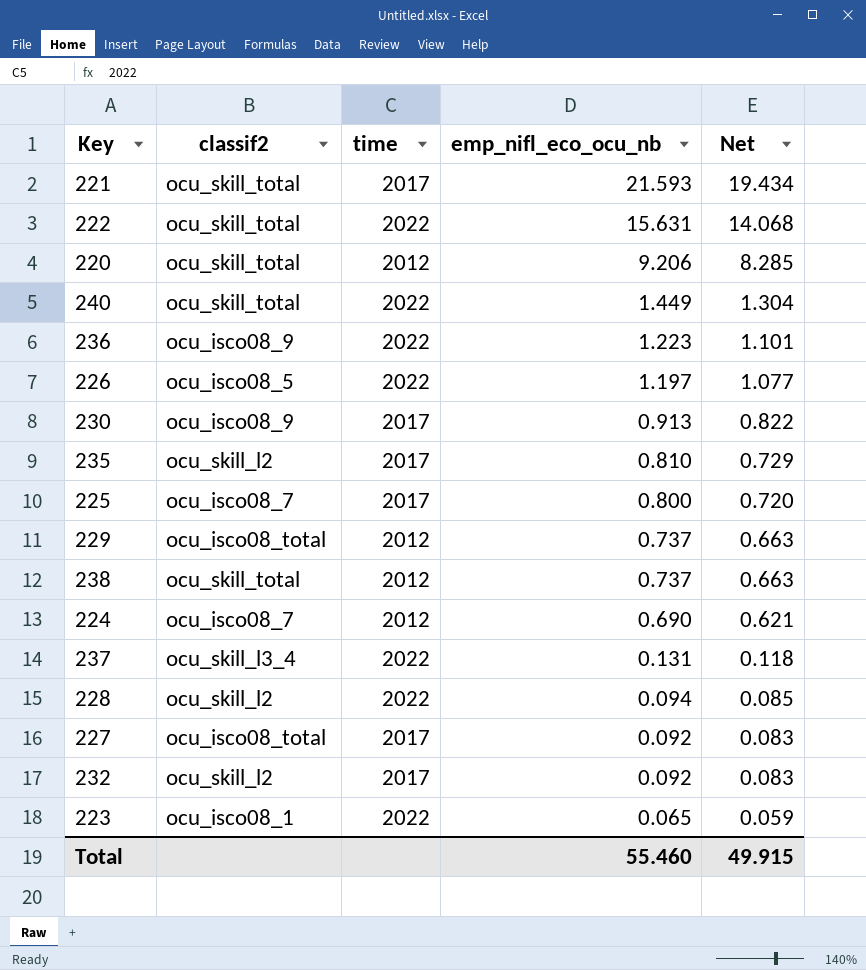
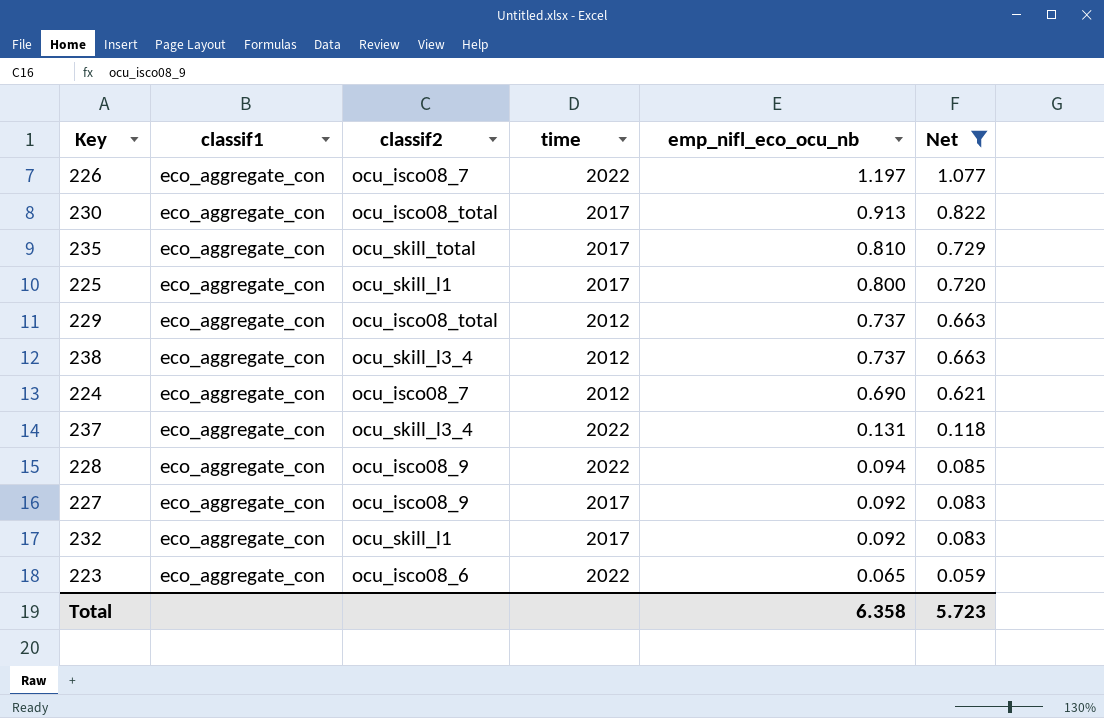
filter: none -> Net <= 1.077
column classif1 | position: none -> 2
226 | classif2: ocu_isco08_5 -> ocu_isco08_7
230 | classif2: ocu_isco08_9 -> ocu_isco08_total
235 | classif2: ocu_skill_l2 -> ocu_skill_total
225 | classif2: ocu_isco08_7 -> ocu_skill_l1
238 | classif2: ocu_skill_total -> ocu_skill_l3_4
228 | classif2: ocu_skill_l2 -> ocu_isco08_9
227 | classif2: ocu_isco08_total -> ocu_isco08_9
232 | classif2: ocu_skill_l2 -> ocu_skill_l1
223 | classif2: ocu_isco08_1 -> ocu_isco08_6
Total | emp_nifl_eco_ocu_nb: 55.460 -> 6.358
Total | Net: 49.915 -> 5.723

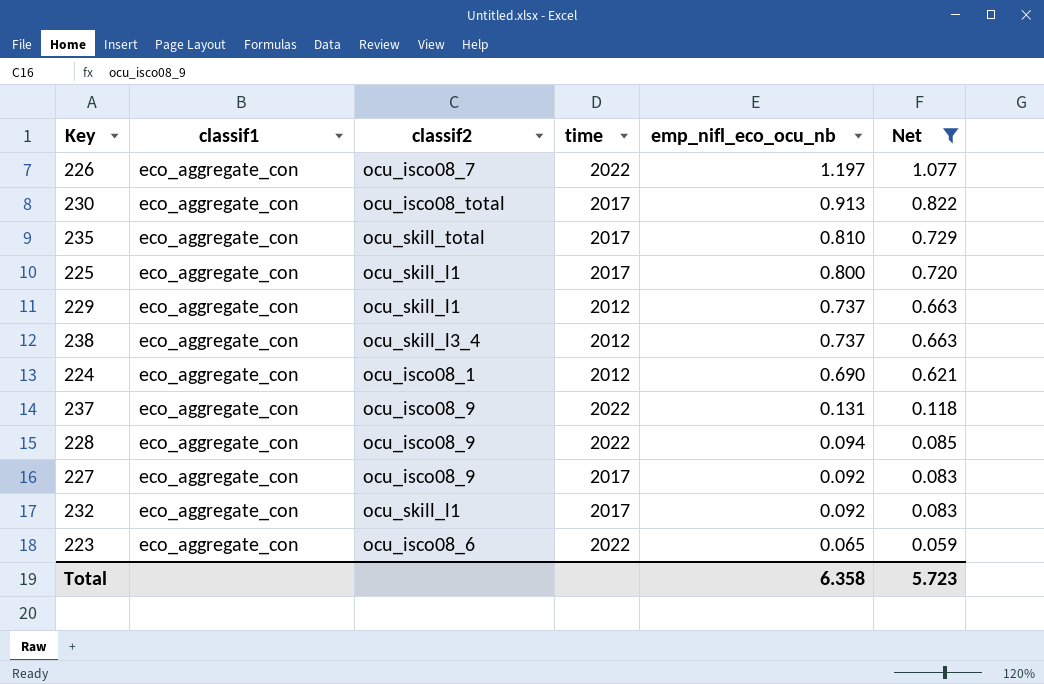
229 | classif2: ocu_isco08_total -> ocu_skill_l1
224 | classif2: ocu_isco08_7 -> ocu_isco08_1
237 | classif2: ocu_skill_l3_4 -> ocu_isco08_9

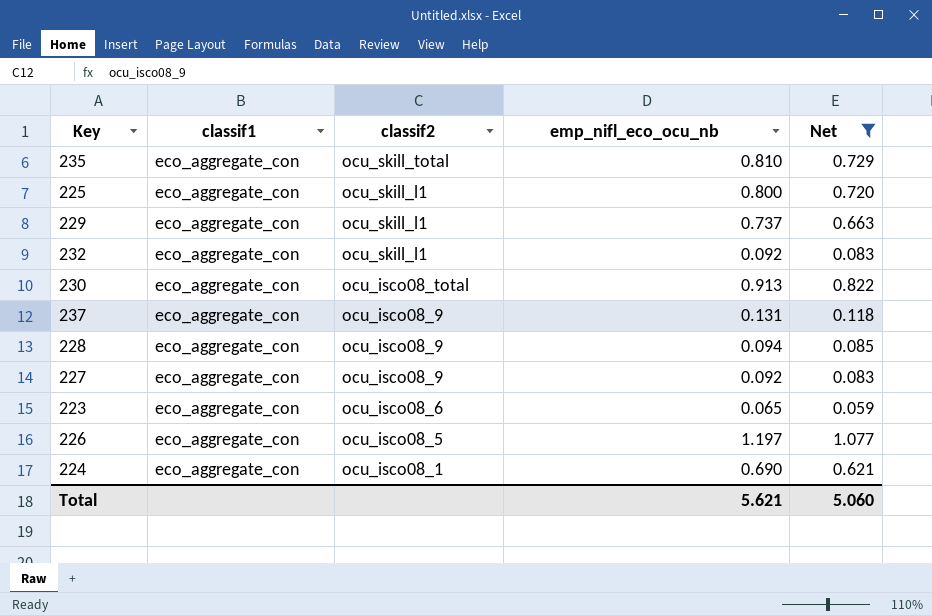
row order: emp_nifl_eco_ocu_nb descending -> classif2 descending
column time | position: 4 -> none
row 238: eco_aggregate_con | ocu_skill_l3_4 | 2012 | 0.737 | 0.663 -> none
226 | classif2: ocu_isco08_7 -> ocu_isco08_5
Total | emp_nifl_eco_ocu_nb: 6.358 -> 5.621
Total | Net: 5.723 -> 5.060

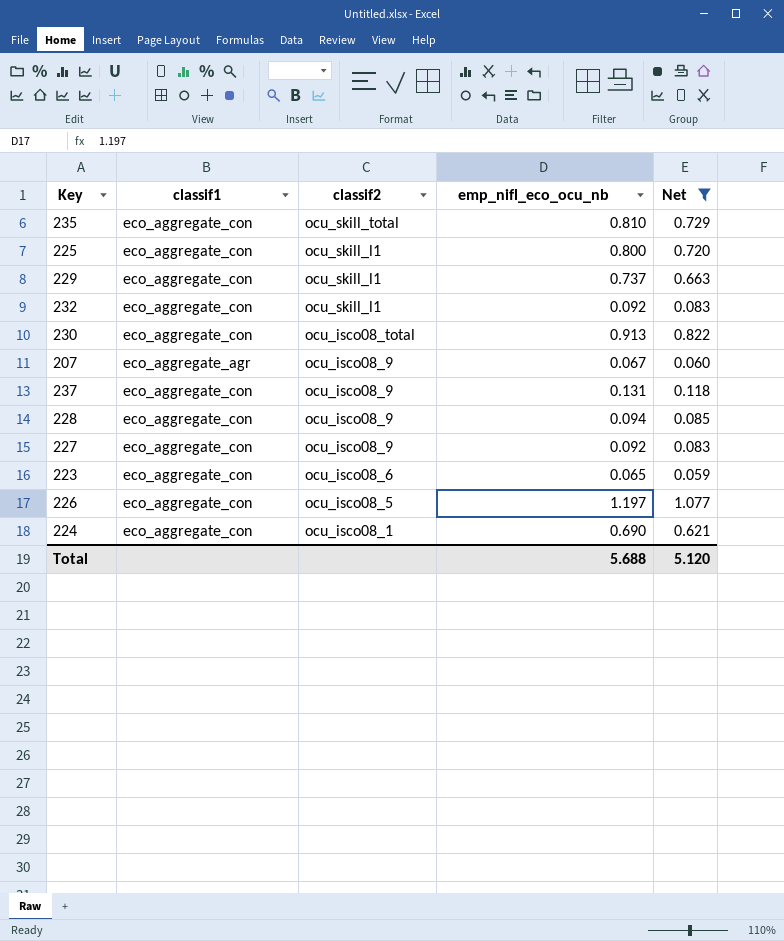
row 207: none -> eco_aggregate_agr | ocu_isco08_9 | 0.067 | 0.060
Total | emp_nifl_eco_ocu_nb: 5.621 -> 5.688
Total | Net: 5.060 -> 5.120

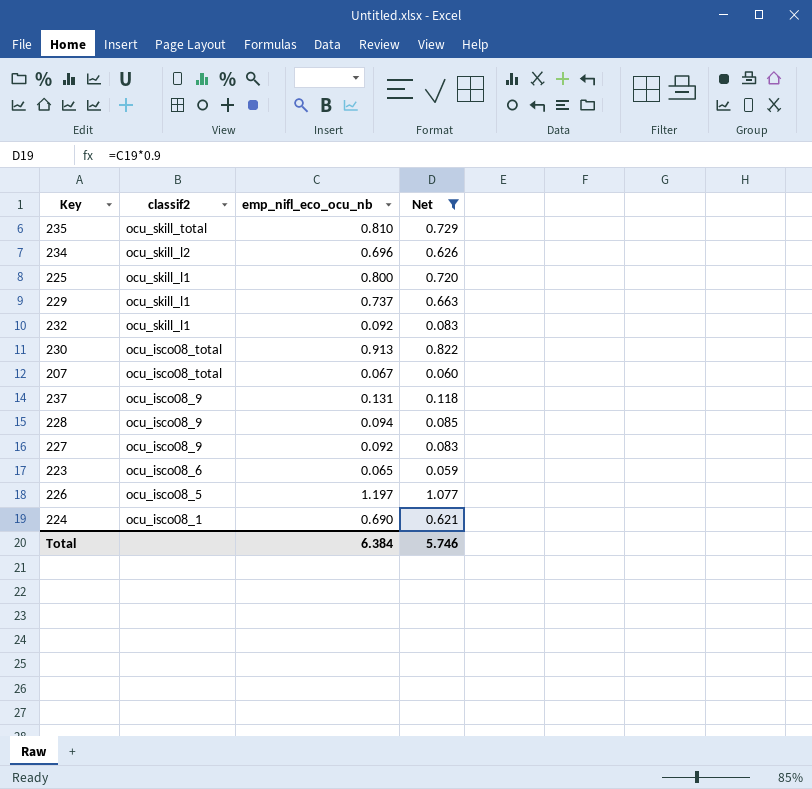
column classif1 | position: 2 -> none
row 234: none -> ocu_skill_l2 | 0.696 | 0.626
207 | classif2: ocu_isco08_9 -> ocu_isco08_total
Total | emp_nifl_eco_ocu_nb: 5.688 -> 6.384
Total | Net: 5.120 -> 5.746

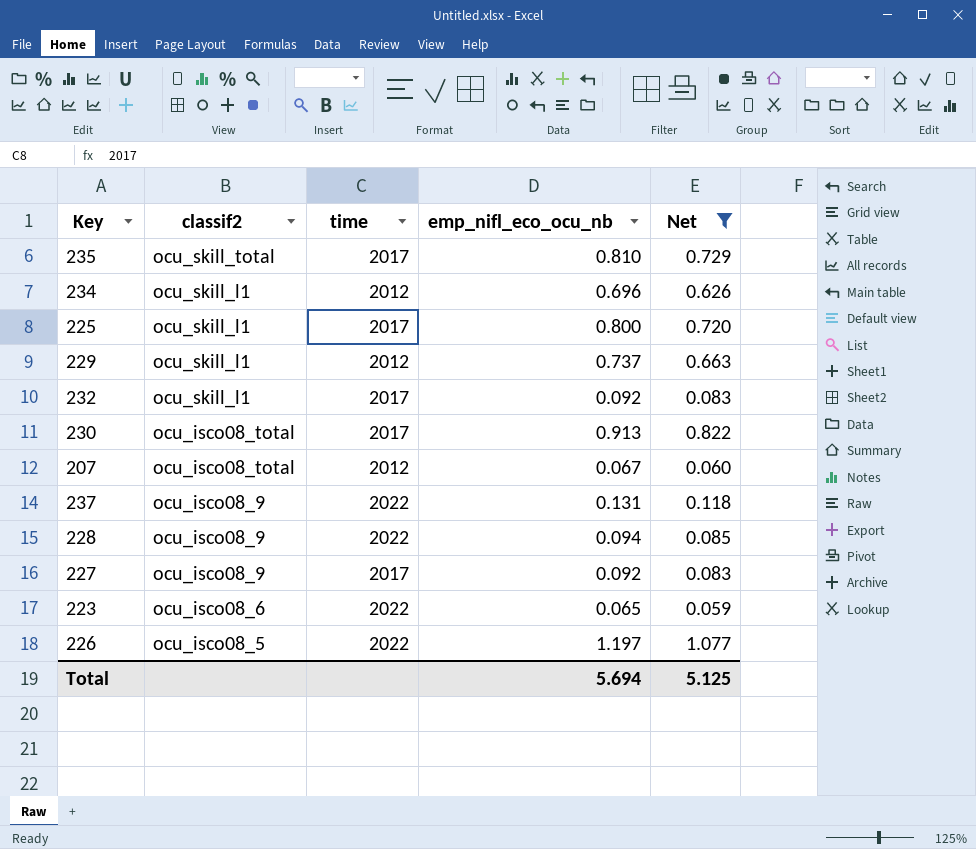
column time | position: none -> 3
row 224: ocu_isco08_1 | 0.690 | 0.621 -> none
234 | classif2: ocu_skill_l2 -> ocu_skill_l1
Total | emp_nifl_eco_ocu_nb: 6.384 -> 5.694
Total | Net: 5.746 -> 5.125

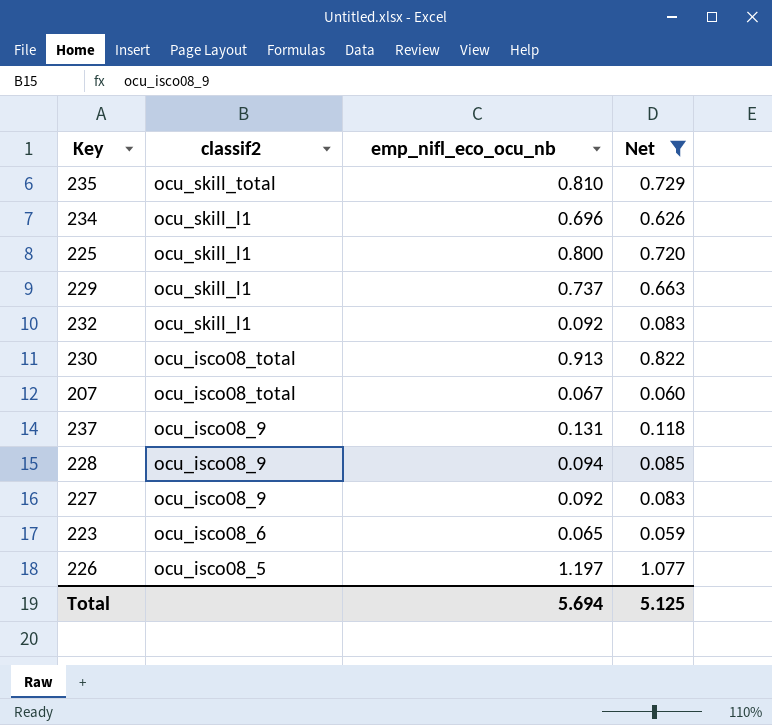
column time | position: 3 -> none

